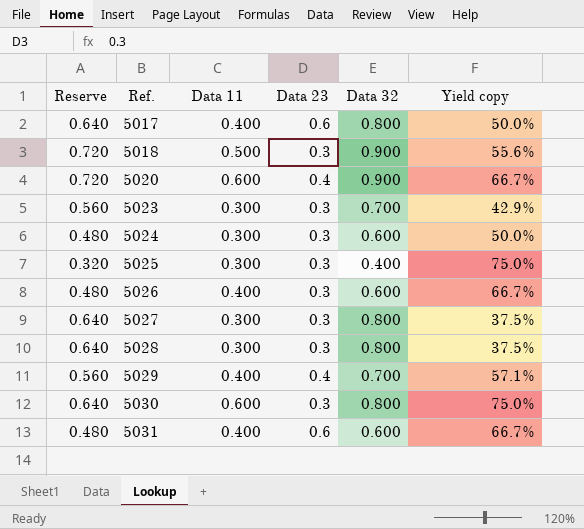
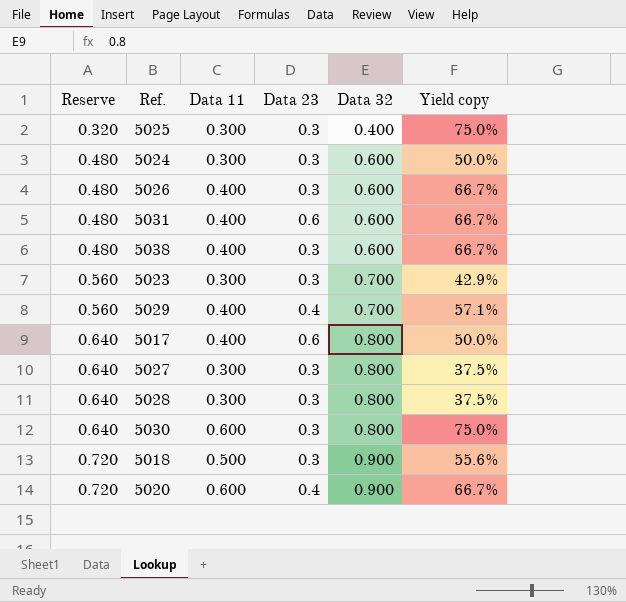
row order: Ref. ascending -> Reserve ascending
row 5038: none -> 0.480 | 0.400 | 0.3 | 0.600 | 66.7%

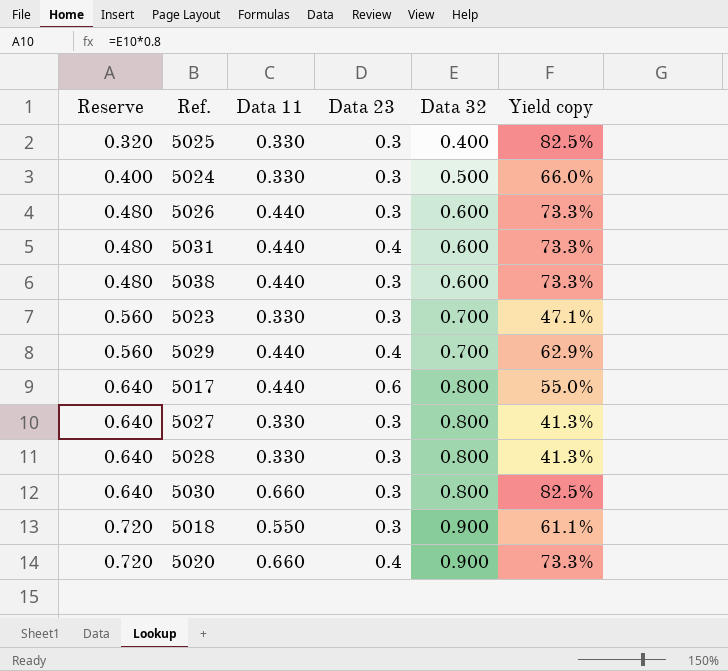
5025 | Data 11: 0.300 -> 0.330
5025 | Yield copy: 75.0% -> 82.5%
5024 | Reserve: 0.480 -> 0.400
5024 | Data 11: 0.300 -> 0.330
5024 | Data 32: 0.600 -> 0.500
5024 | Yield copy: 50.0% -> 66.0%
5026 | Data 11: 0.400 -> 0.440
5026 | Yield copy: 66.7% -> 73.3%
5031 | Data 11: 0.400 -> 0.440
5031 | Data 23: 0.6 -> 0.4
5031 | Yield copy: 66.7% -> 73.3%
5038 | Data 11: 0.400 -> 0.440
5038 | Yield copy: 66.7% -> 73.3%
5023 | Data 11: 0.300 -> 0.330
5023 | Yield copy: 42.9% -> 47.1%
5029 | Data 11: 0.400 -> 0.440
5029 | Yield copy: 57.1% -> 62.9%
5017 | Data 11: 0.400 -> 0.440
5017 | Yield copy: 50.0% -> 55.0%
5027 | Data 11: 0.300 -> 0.330
5027 | Yield copy: 37.5% -> 41.3%
5028 | Data 11: 0.300 -> 0.330
5028 | Yield copy: 37.5% -> 41.3%
5030 | Data 11: 0.600 -> 0.660
5030 | Yield copy: 75.0% -> 82.5%
5018 | Data 11: 0.500 -> 0.550
5018 | Yield copy: 55.6% -> 61.1%
5020 | Data 11: 0.600 -> 0.660
5020 | Yield copy: 66.7% -> 73.3%

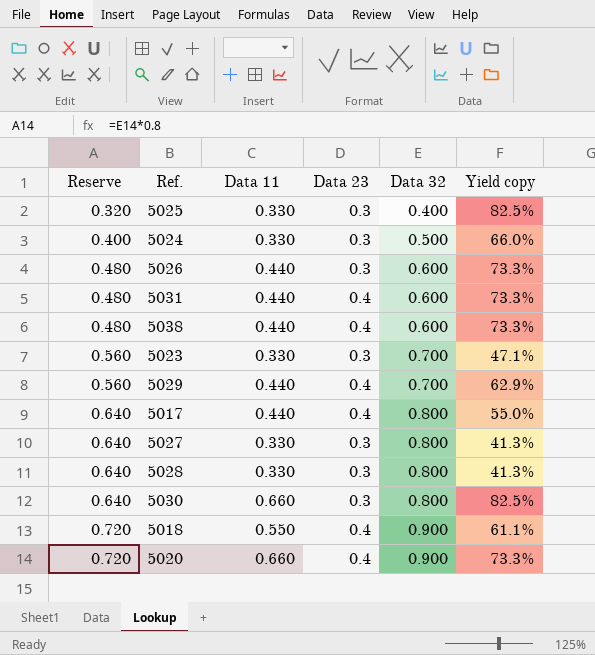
5038 | Data 23: 0.3 -> 0.4
5017 | Data 23: 0.6 -> 0.4
5018 | Data 23: 0.3 -> 0.4

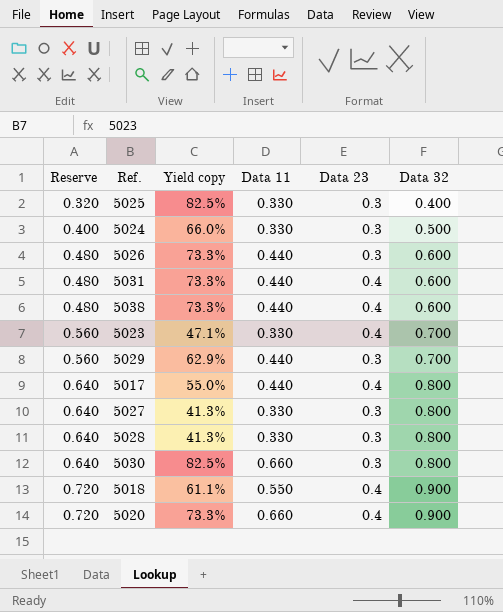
column Yield copy | position: 6 -> 3
5023 | Data 23: 0.3 -> 0.4
5029 | Data 23: 0.4 -> 0.3

